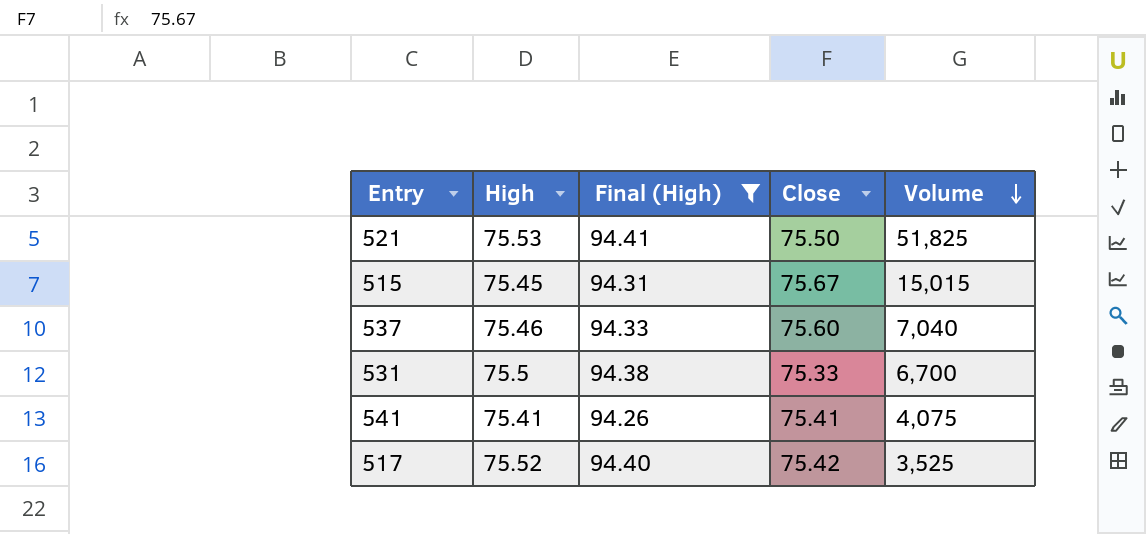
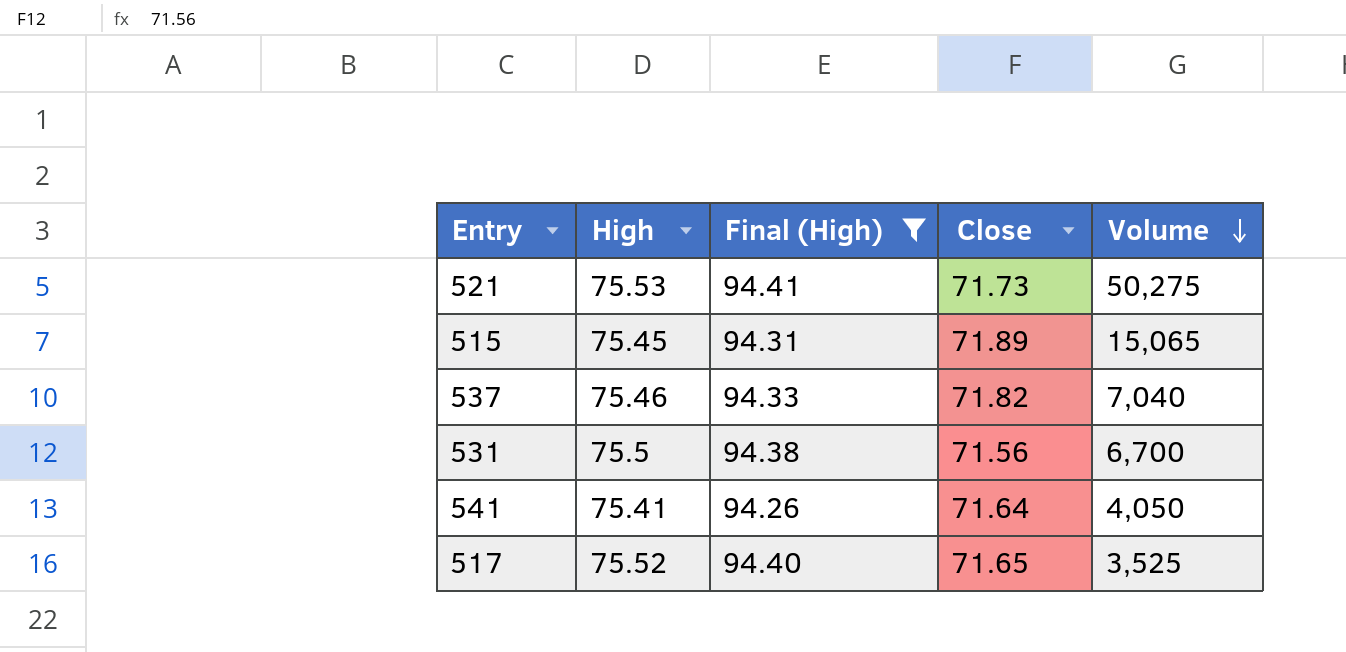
521 | Close: 75.50 -> 71.73
521 | Volume: 51,825 -> 50,275
515 | Close: 75.67 -> 71.89
515 | Volume: 15,015 -> 15,065
537 | Close: 75.60 -> 71.82
531 | Close: 75.33 -> 71.56
541 | Close: 75.41 -> 71.64
541 | Volume: 4,075 -> 4,050
517 | Close: 75.42 -> 71.65

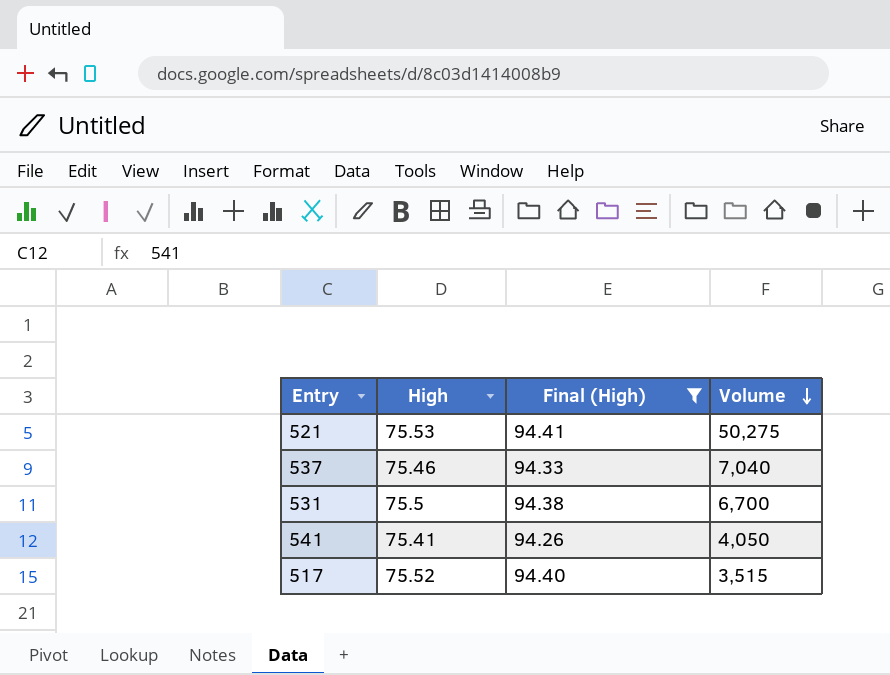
column Close | position: 4 -> none
row 515: 75.45 | 94.31 | 71.89 | 15,065 -> none
517 | Volume: 3,525 -> 3,515

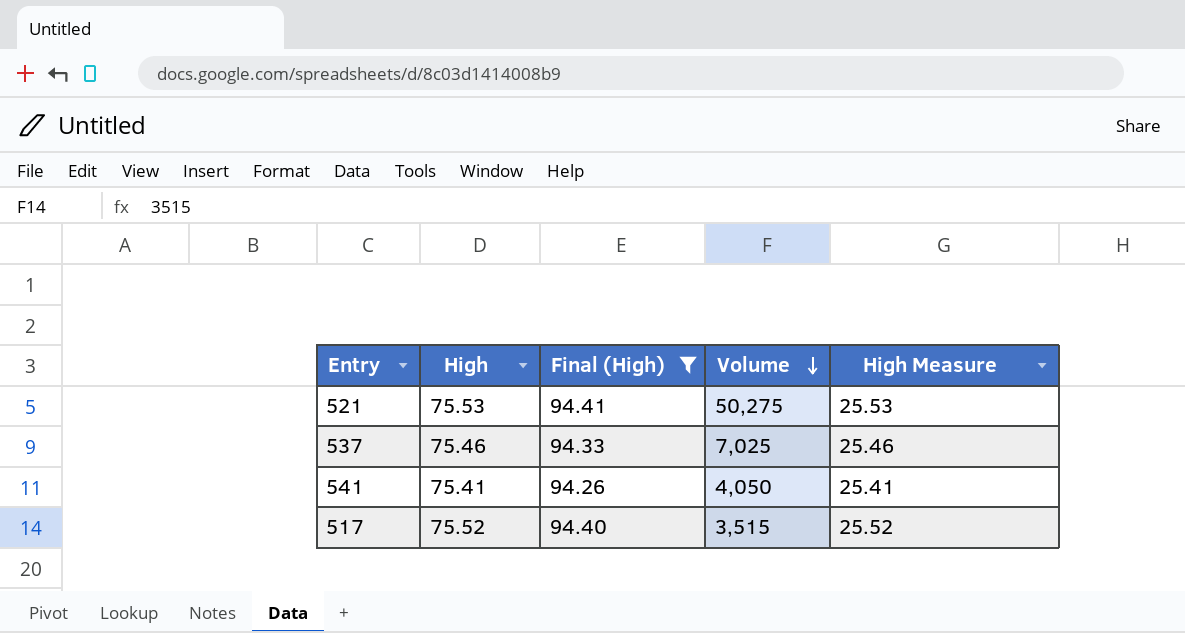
column High Measure | formula: none -> [High] - 50
row 531: 75.5 | 94.38 | 6,700 -> none
537 | Volume: 7,040 -> 7,025

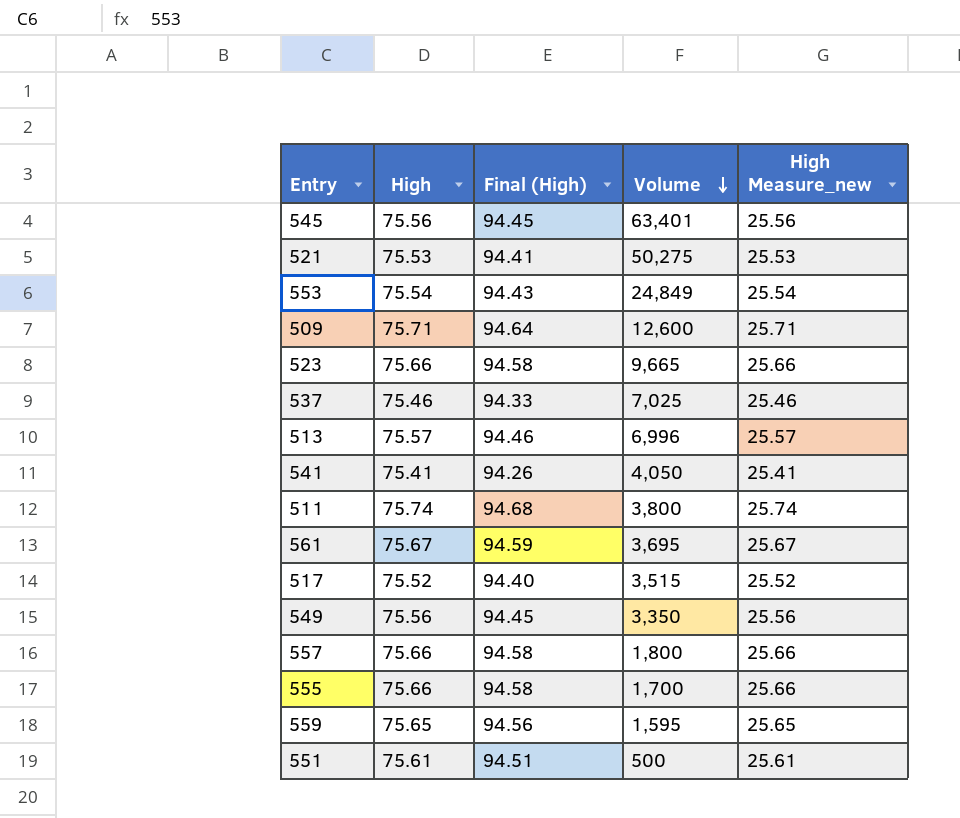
filter: Final (High) <= 94.41 -> none
column name: High Measure -> High Measure_new

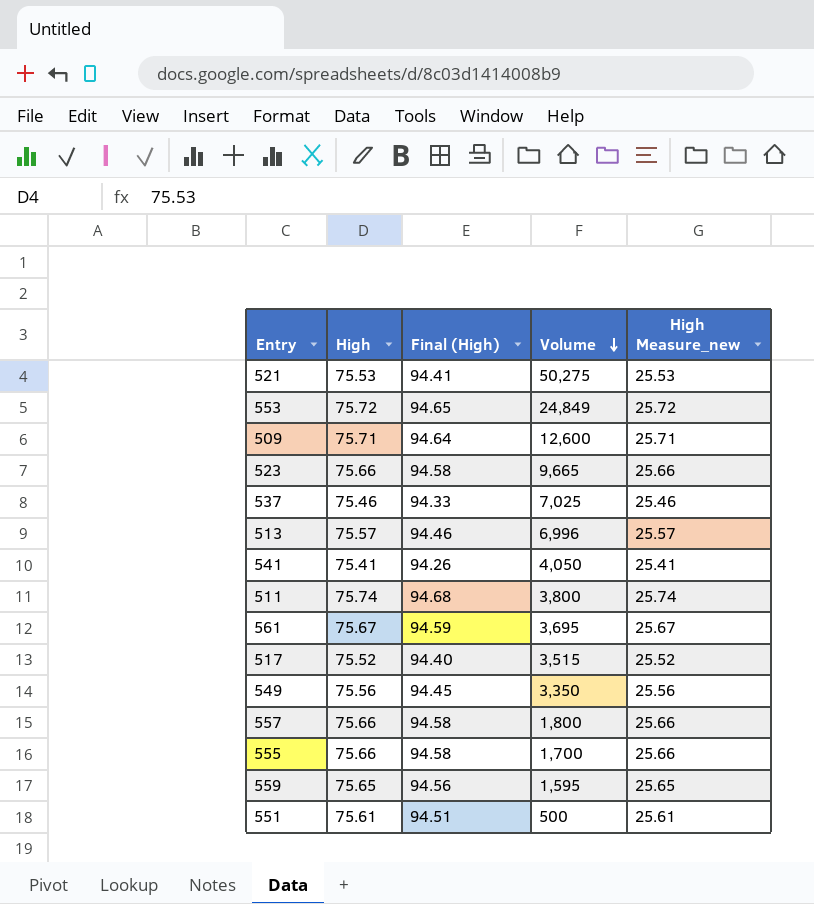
row 545: 75.56 | 94.45 | 63,401 | 25.56 -> none
553 | High: 75.54 -> 75.72
553 | Final (High): 94.43 -> 94.65
553 | High Measure_new: 25.54 -> 25.72

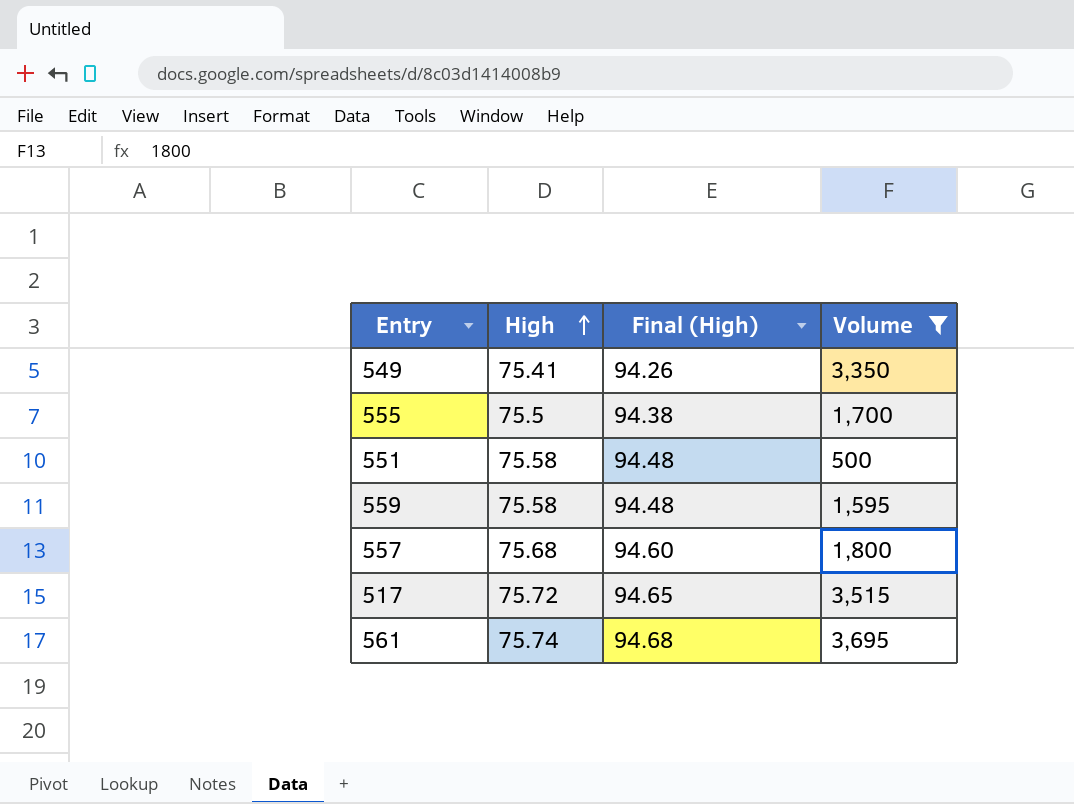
filter: none -> Volume <= 3,695
row order: Volume descending -> High ascending
column High Measure_new | formula: [High] - 50 -> none
549 | High: 75.56 -> 75.41
549 | Final (High): 94.45 -> 94.26
555 | High: 75.66 -> 75.5
555 | Final (High): 94.58 -> 94.38
551 | High: 75.61 -> 75.58
551 | Final (High): 94.51 -> 94.48
559 | High: 75.65 -> 75.58
559 | Final (High): 94.56 -> 94.48
557 | High: 75.66 -> 75.68
557 | Final (High): 94.58 -> 94.60
517 | High: 75.52 -> 75.72
517 | Final (High): 94.40 -> 94.65
561 | High: 75.67 -> 75.74
561 | Final (High): 94.59 -> 94.68

